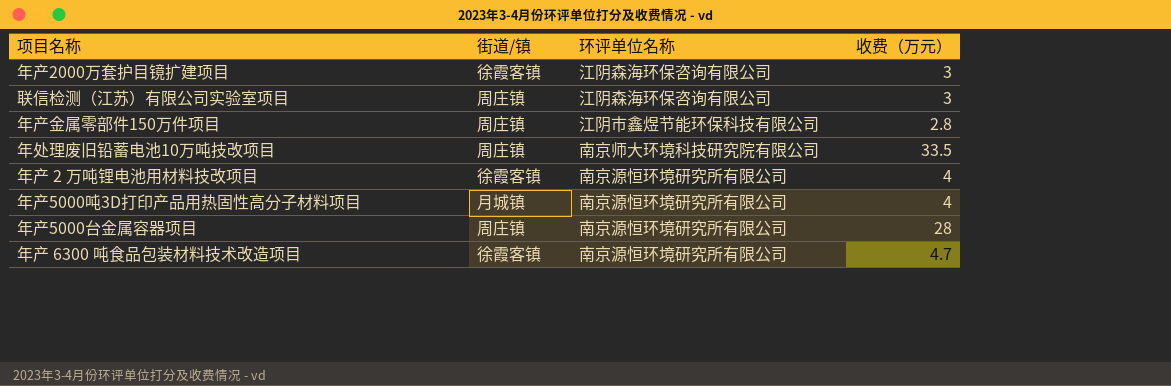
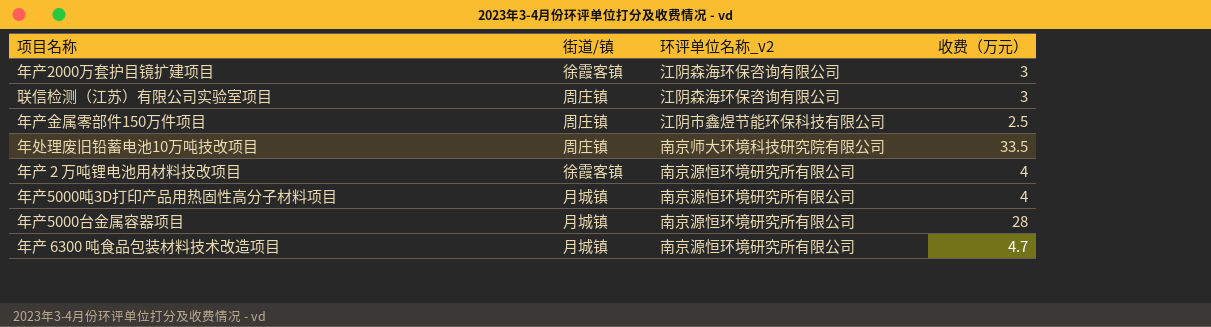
column name: 环评单位名称 -> 环评单位名称_v2
年产金属零部件150万件项目 | 收费（万元）: 2.8 -> 2.5
年产5000台金属容器项目 | 街道/镇: 周庄镇 -> 月城镇
年产 6300 吨食品包装材料技术改造项目 | 街道/镇: 徐霞客镇 -> 月城镇

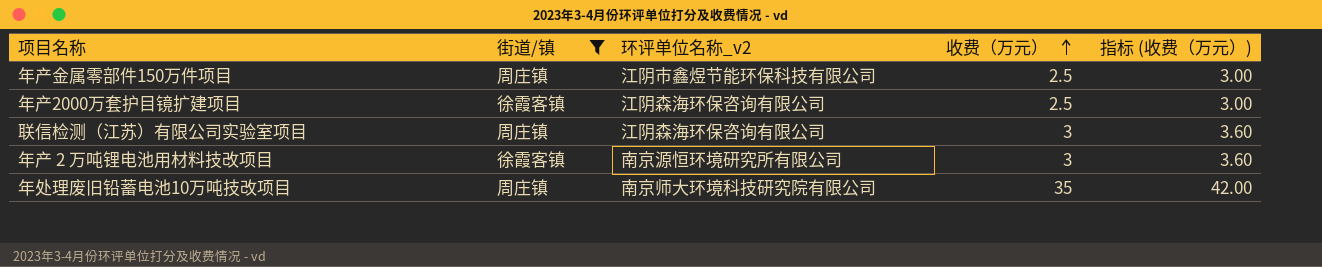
filter: none -> 街道/镇 != 月城镇
row order: none -> 收费（万元） ascending
column 指标 (收费（万元）) | formula: none -> [收费（万元）] * 1.2
年产2000万套护目镜扩建项目 | 收费（万元）: 3 -> 2.5
年产 2 万吨锂电池用材料技改项目 | 收费（万元）: 4 -> 3
年处理废旧铅蓄电池10万吨技改项目 | 收费（万元）: 33.5 -> 35

